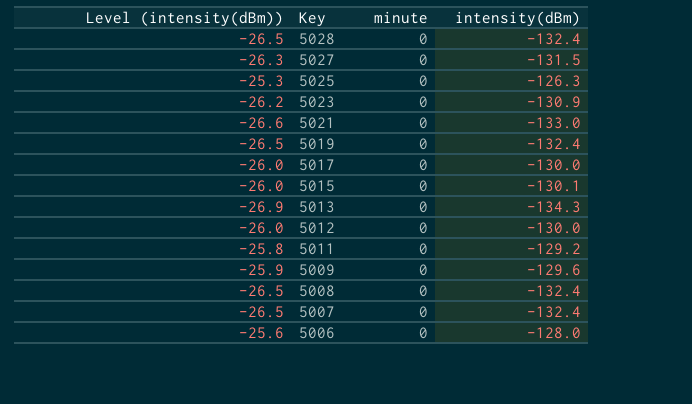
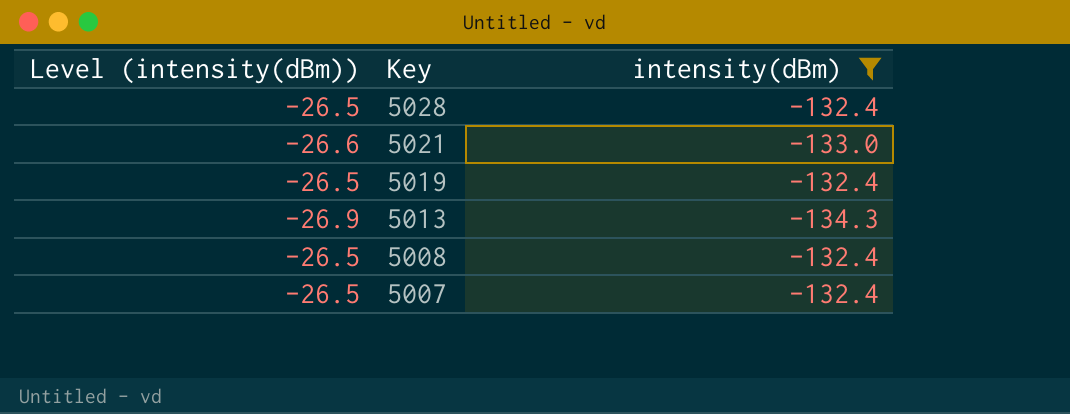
filter: none -> intensity(dBm) <= -132.4
column minute | position: 3 -> none

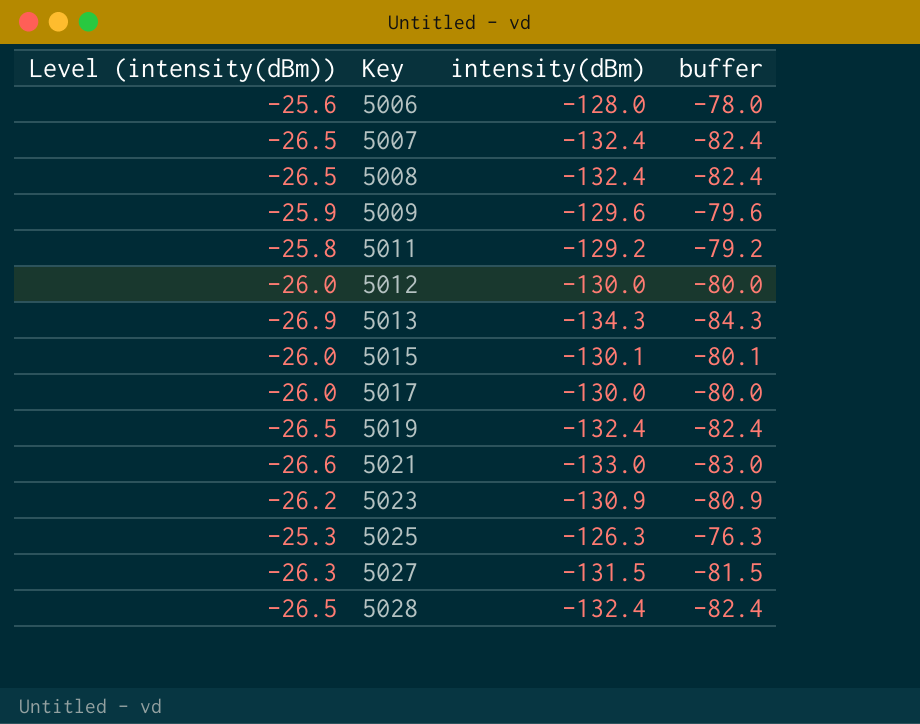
filter: intensity(dBm) <= -132.4 -> none
row order: Key descending -> Key ascending
column buffer | formula: none -> [intensity(dBm)] + 50

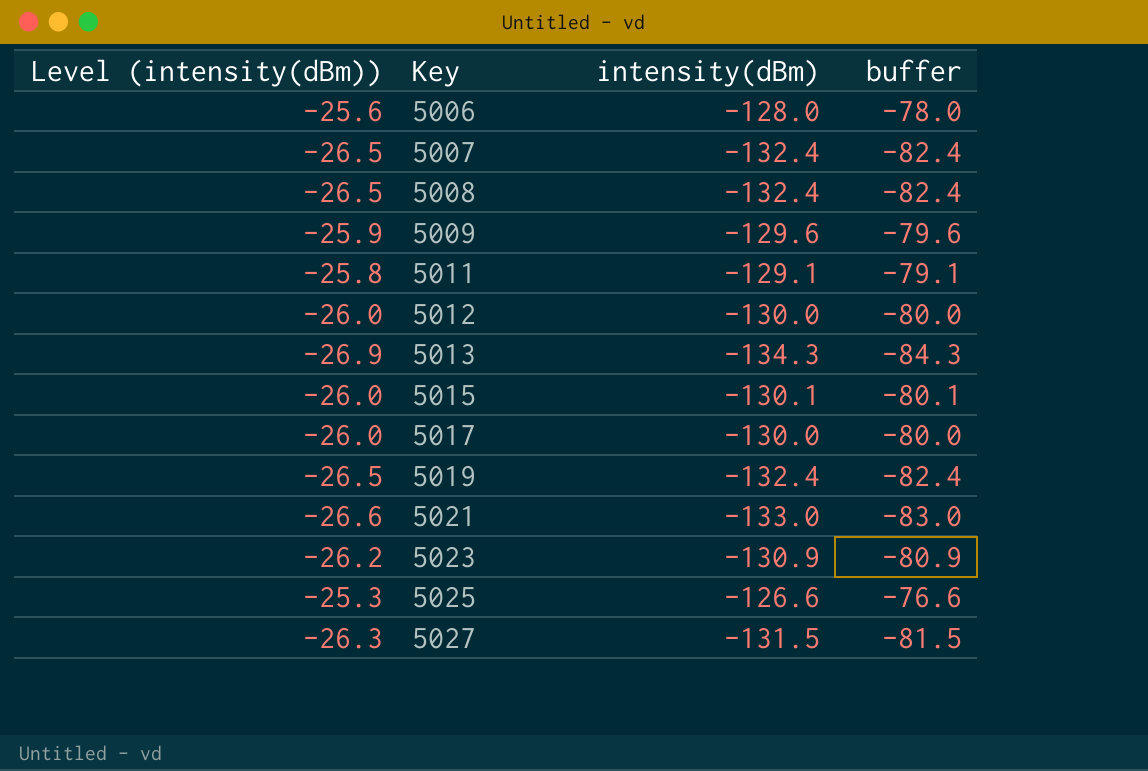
row 5028: -26.5 | -132.4 | -82.4 -> none
5011 | intensity(dBm): -129.2 -> -129.1
5011 | buffer: -79.2 -> -79.1
5025 | intensity(dBm): -126.3 -> -126.6
5025 | buffer: -76.3 -> -76.6

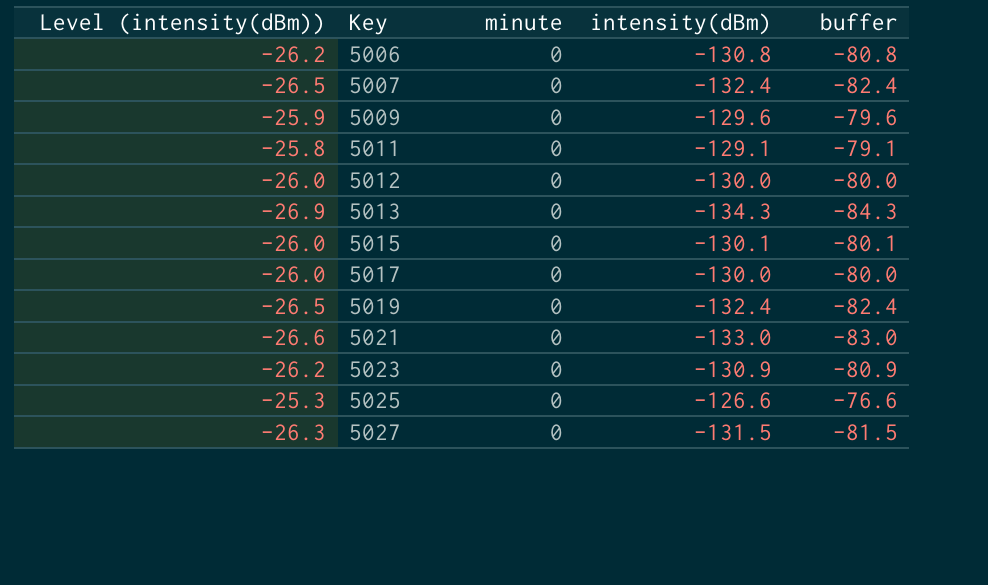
column minute | position: none -> 3
row 5008: -26.5 | -132.4 | -82.4 -> none
5006 | Level (intensity(dBm)): -25.6 -> -26.2
5006 | intensity(dBm): -128.0 -> -130.8
5006 | buffer: -78.0 -> -80.8

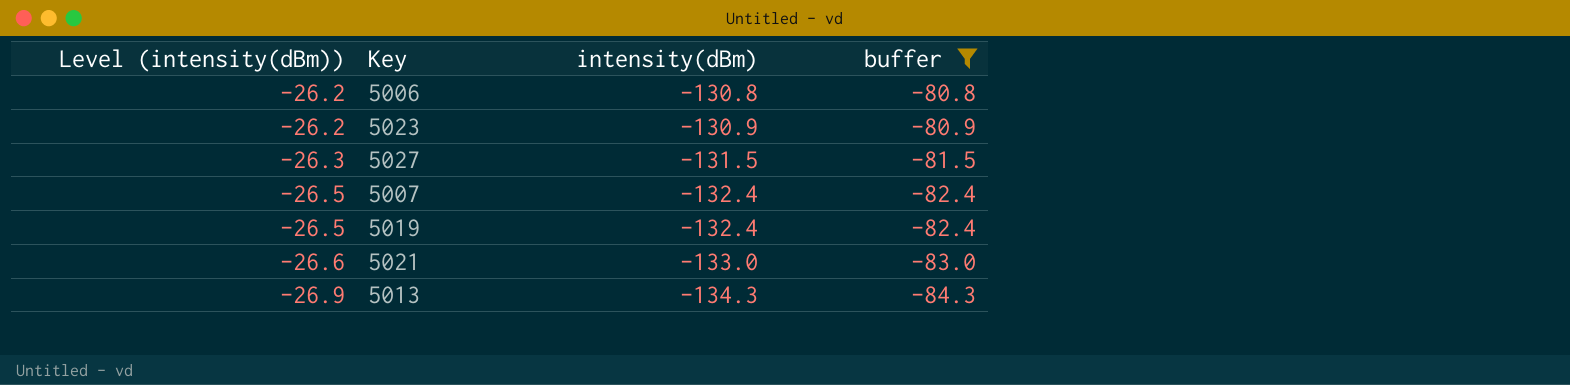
filter: none -> buffer <= -80.8
row order: Key ascending -> Level (intensity(dBm)) descending
column minute | position: 3 -> none

